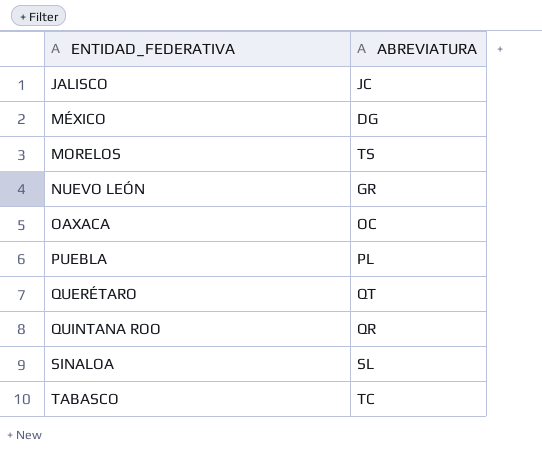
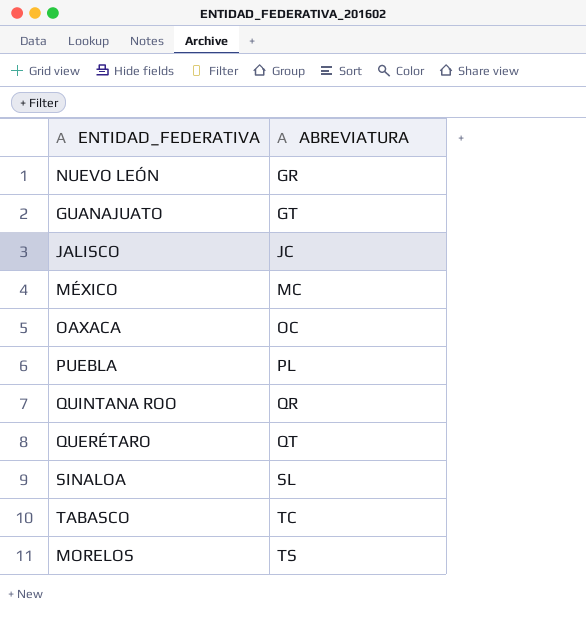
row order: ENTIDAD_FEDERATIVA ascending -> ABREVIATURA ascending
row GUANAJUATO: none -> GT
MÉXICO | ABREVIATURA: DG -> MC

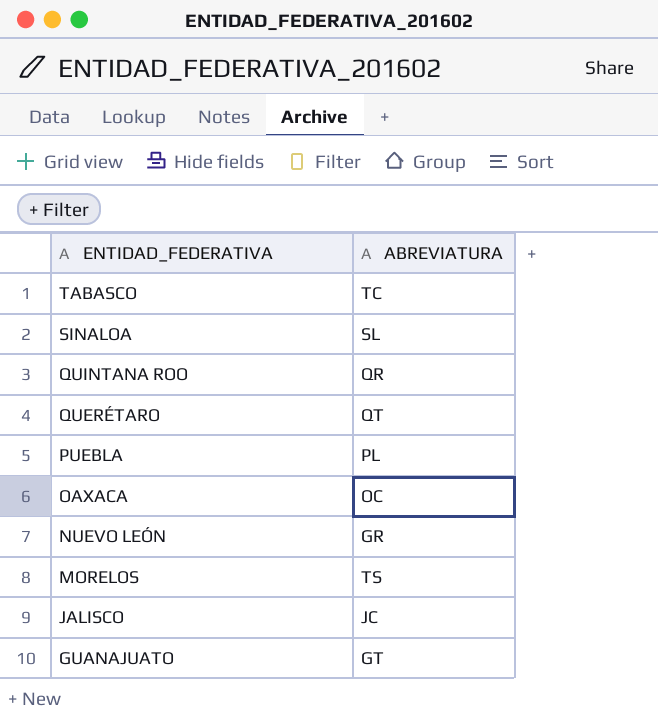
row order: ABREVIATURA ascending -> ENTIDAD_FEDERATIVA descending
row MÉXICO: MC -> none

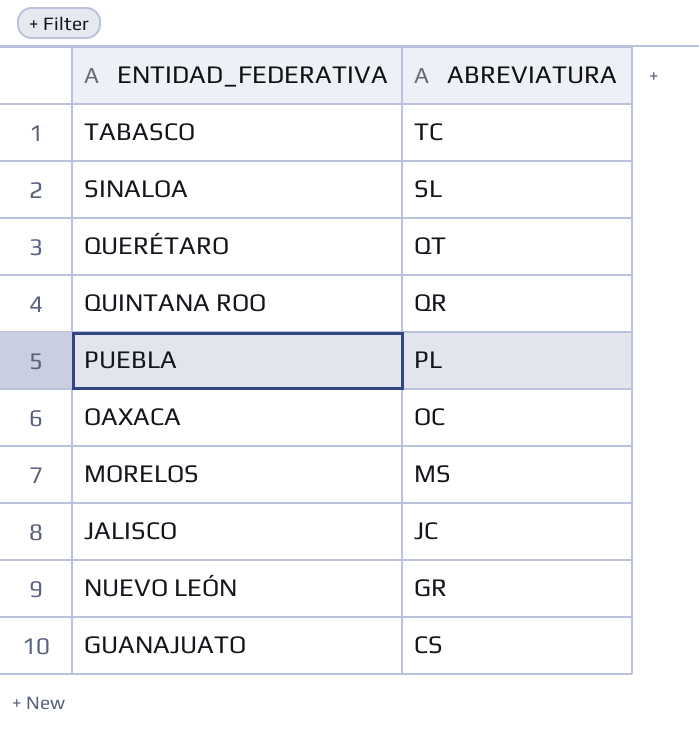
row order: ENTIDAD_FEDERATIVA descending -> ABREVIATURA descending
MORELOS | ABREVIATURA: TS -> MS
GUANAJUATO | ABREVIATURA: GT -> CS

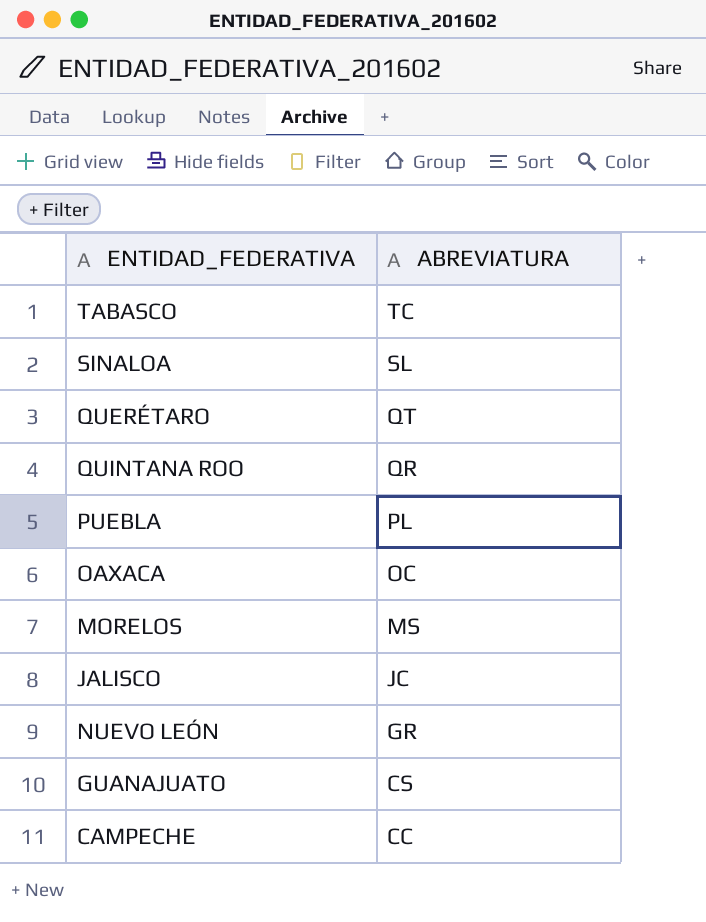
row CAMPECHE: none -> CC

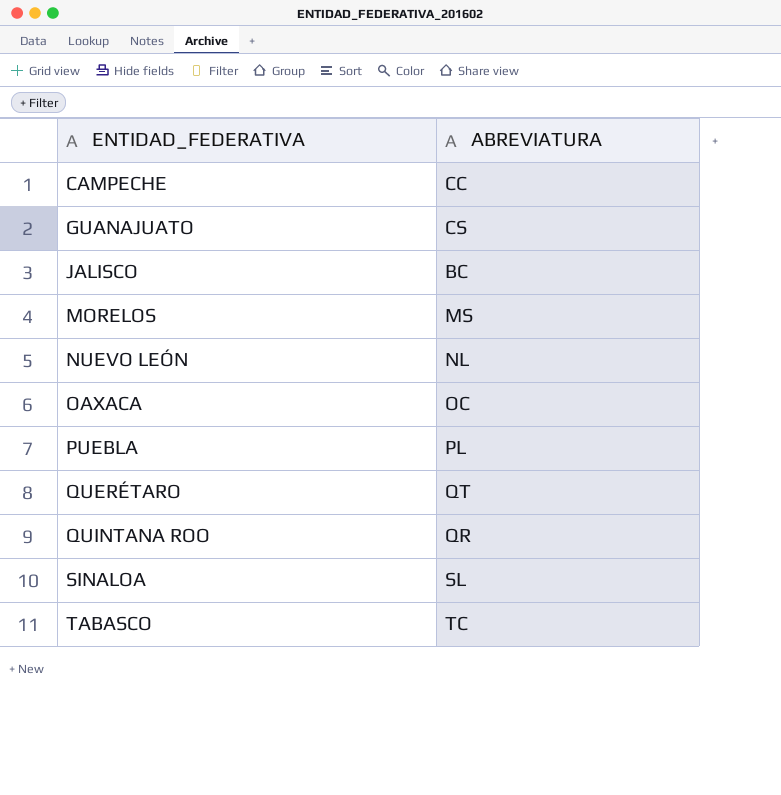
row order: ABREVIATURA descending -> ENTIDAD_FEDERATIVA ascending
JALISCO | ABREVIATURA: JC -> BC
NUEVO LEÓN | ABREVIATURA: GR -> NL

